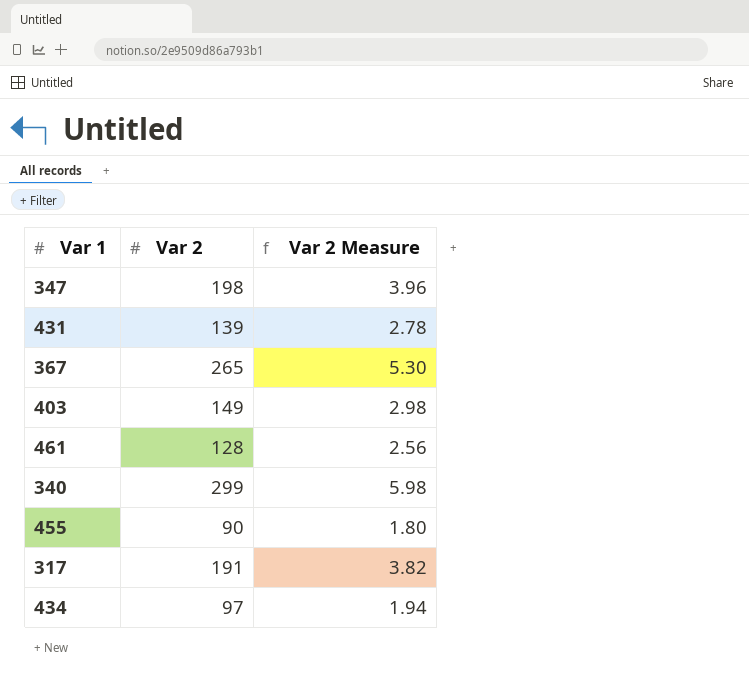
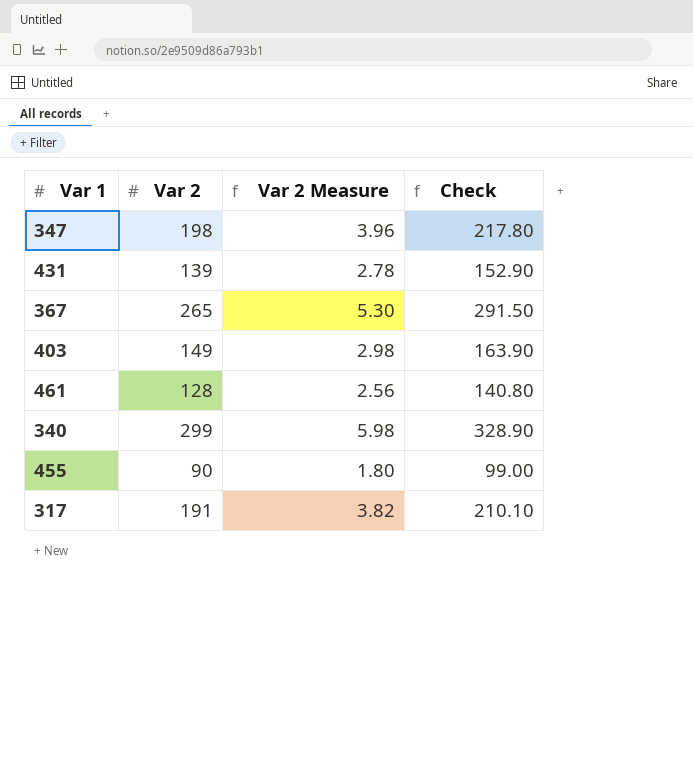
column Check | formula: none -> [Var 2] * 1.1
row 434: 97 | 1.94 -> none

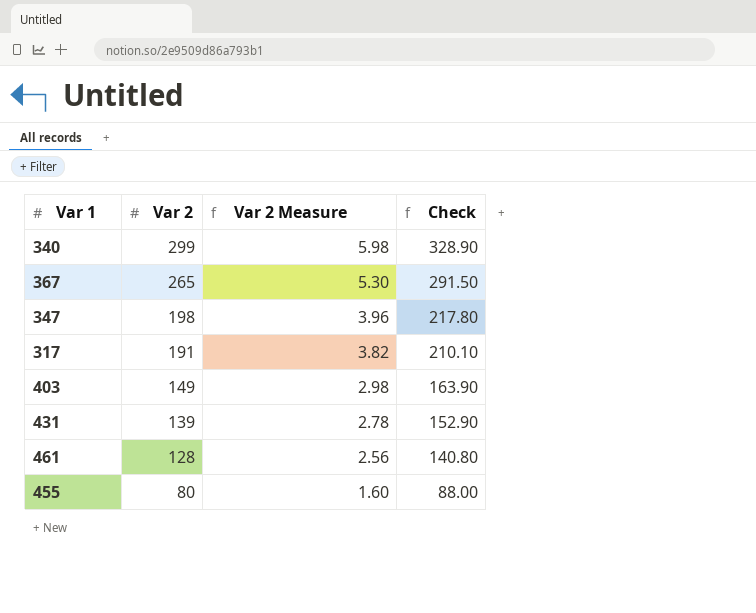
row order: none -> Var 2 descending
455 | Var 2: 90 -> 80
455 | Var 2 Measure: 1.80 -> 1.60
455 | Check: 99.00 -> 88.00

